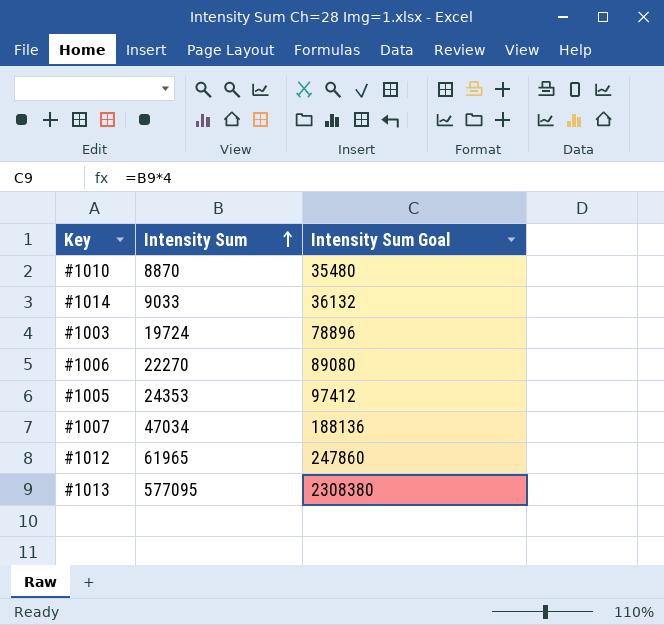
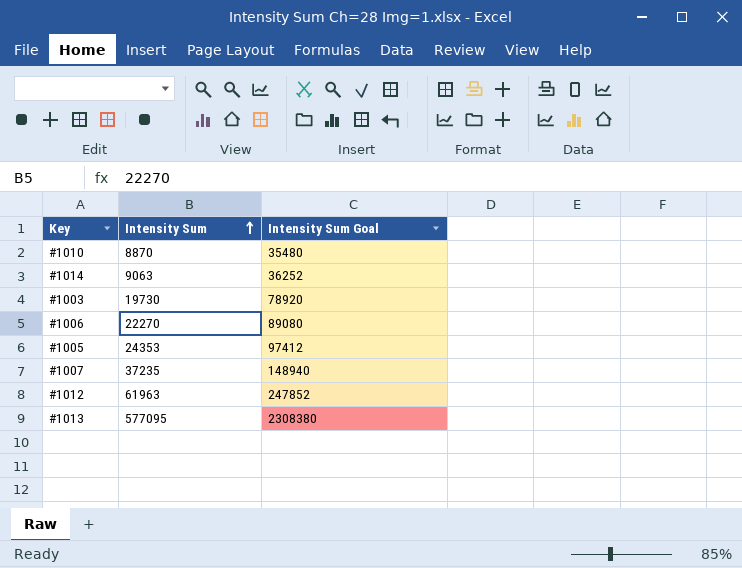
#1014 | Intensity Sum: 9033 -> 9063
#1014 | Intensity Sum Goal: 36132 -> 36252
#1003 | Intensity Sum: 19724 -> 19730
#1003 | Intensity Sum Goal: 78896 -> 78920
#1007 | Intensity Sum: 47034 -> 37235
#1007 | Intensity Sum Goal: 188136 -> 148940
#1012 | Intensity Sum: 61965 -> 61963
#1012 | Intensity Sum Goal: 247860 -> 247852

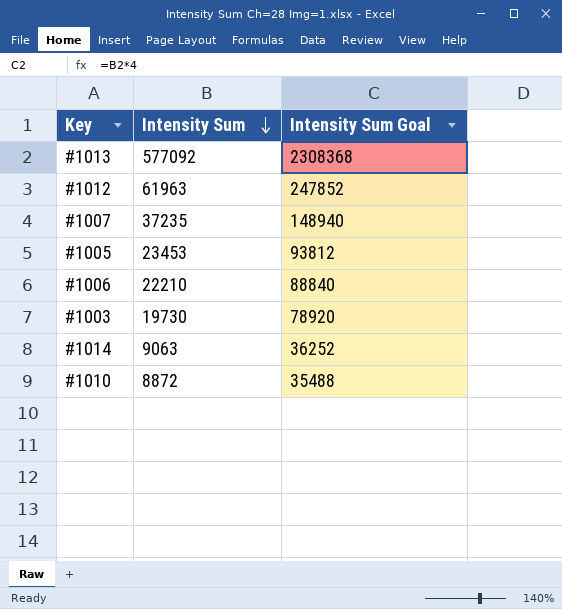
row order: Intensity Sum ascending -> Intensity Sum descending
#1013 | Intensity Sum: 577095 -> 577092
#1013 | Intensity Sum Goal: 2308380 -> 2308368
#1005 | Intensity Sum: 24353 -> 23453
#1005 | Intensity Sum Goal: 97412 -> 93812
#1006 | Intensity Sum: 22270 -> 22210
#1006 | Intensity Sum Goal: 89080 -> 88840
#1010 | Intensity Sum: 8870 -> 8872
#1010 | Intensity Sum Goal: 35480 -> 35488

